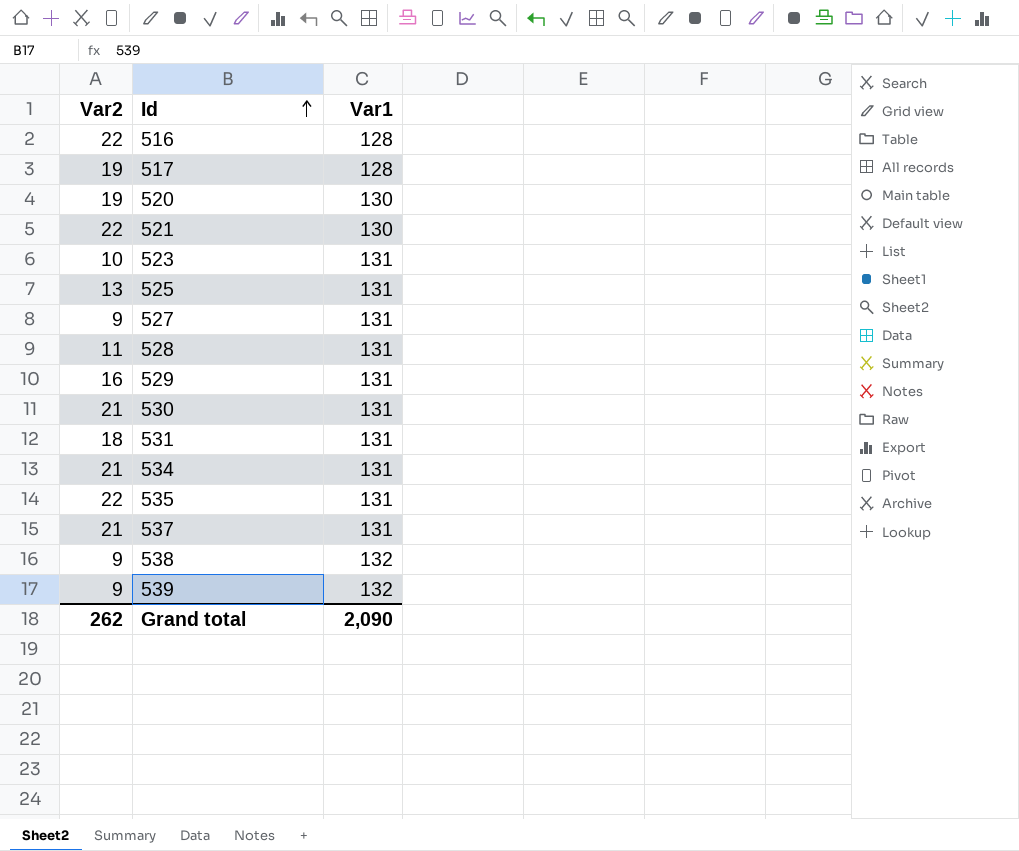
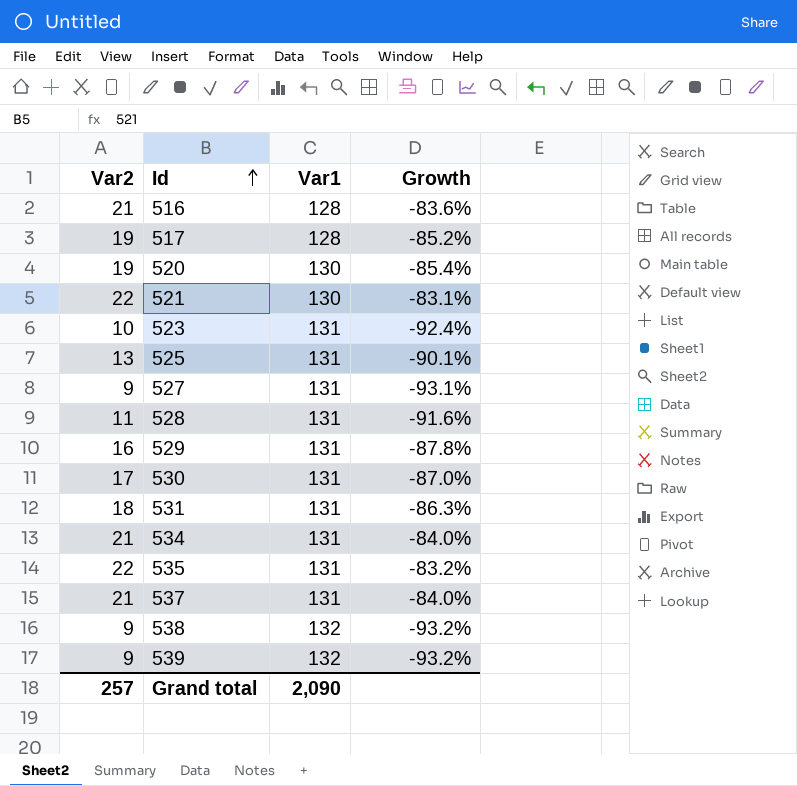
column Growth | formula: none -> ([Var2] - [Var1]) / [Var1]
516 | Var2: 22 -> 21
530 | Var2: 21 -> 17
Grand total | Var2: 262 -> 257

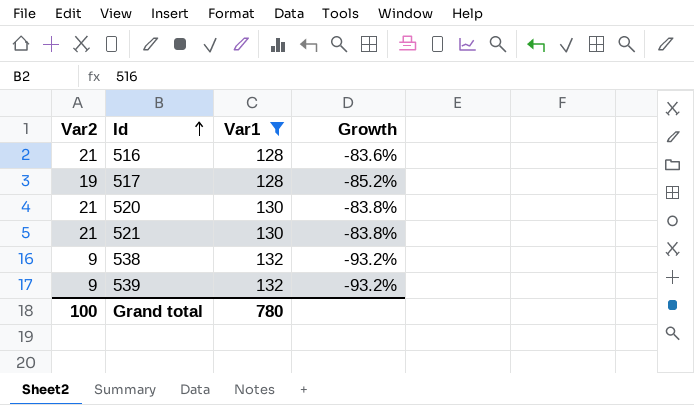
filter: none -> Var1 != 131
520 | Var2: 19 -> 21
520 | Growth: -85.4% -> -83.8%
521 | Var2: 22 -> 21
521 | Growth: -83.1% -> -83.8%
Grand total | Var2: 257 -> 100
Grand total | Var1: 2,090 -> 780

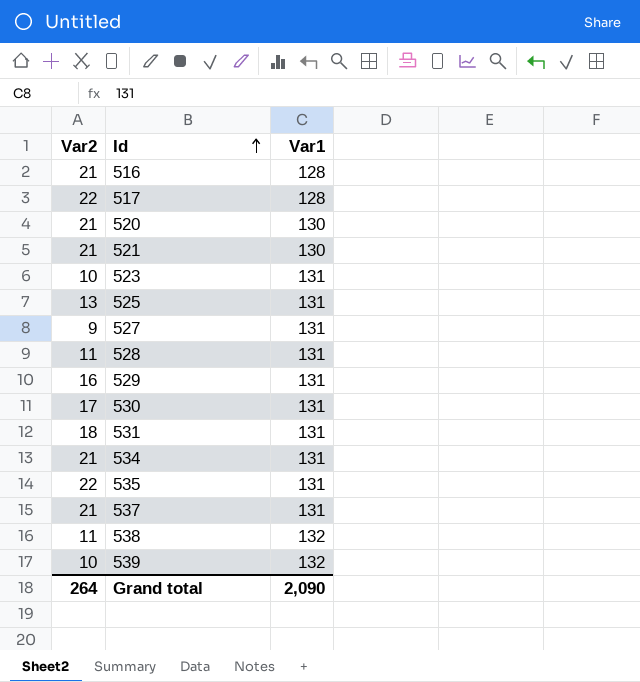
filter: Var1 != 131 -> none
column Growth | formula: ([Var2] - [Var1]) / [Var1] -> none
517 | Var2: 19 -> 22
538 | Var2: 9 -> 11
539 | Var2: 9 -> 10
Grand total | Var2: 100 -> 264
Grand total | Var1: 780 -> 2,090

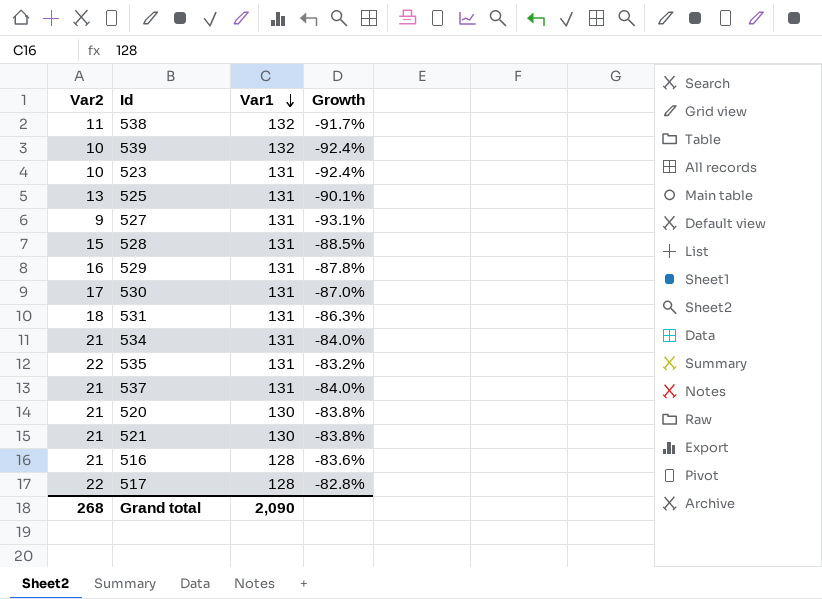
row order: Id ascending -> Var1 descending
column Growth | formula: none -> ([Var2] - [Var1]) / [Var1]
528 | Var2: 11 -> 15
Grand total | Var2: 264 -> 268

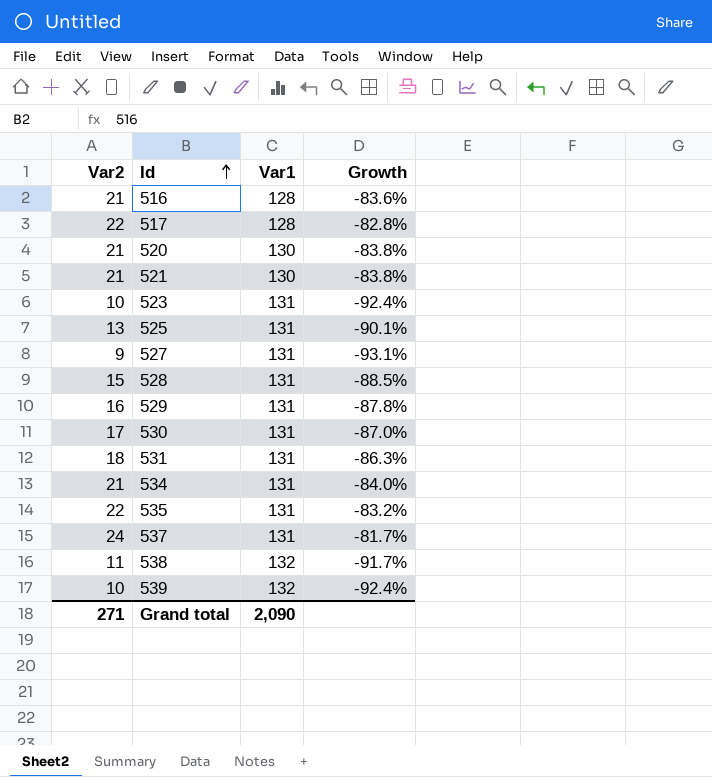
row order: Var1 descending -> Id ascending
537 | Var2: 21 -> 24
537 | Growth: -84.0% -> -81.7%
Grand total | Var2: 268 -> 271

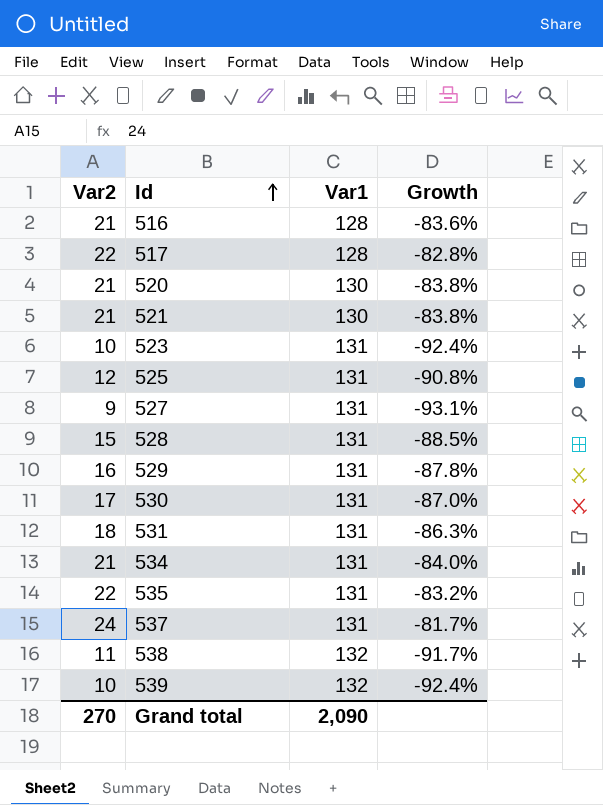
525 | Var2: 13 -> 12
525 | Growth: -90.1% -> -90.8%
Grand total | Var2: 271 -> 270

